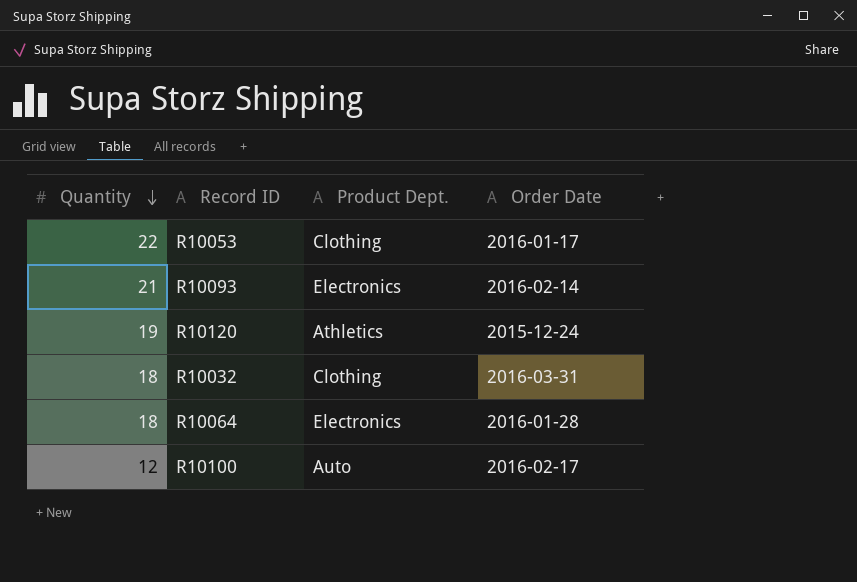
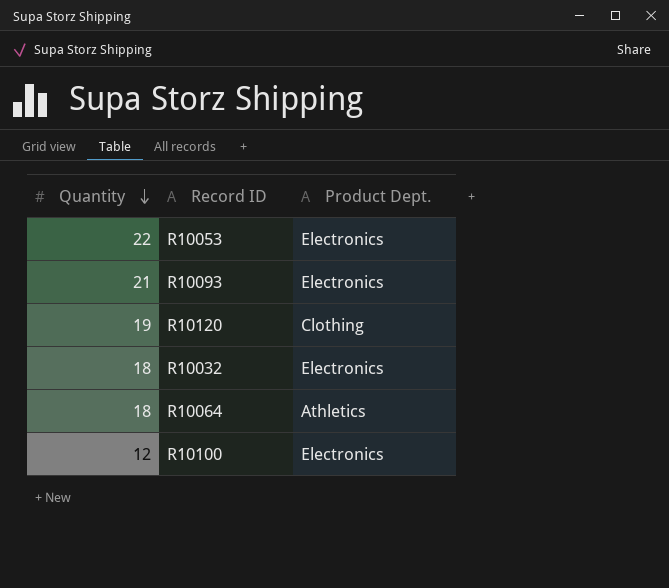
column Order Date | position: 4 -> none
R10053 | Product Dept.: Clothing -> Electronics
R10120 | Product Dept.: Athletics -> Clothing
R10032 | Product Dept.: Clothing -> Electronics
R10064 | Product Dept.: Electronics -> Athletics
R10100 | Product Dept.: Auto -> Electronics

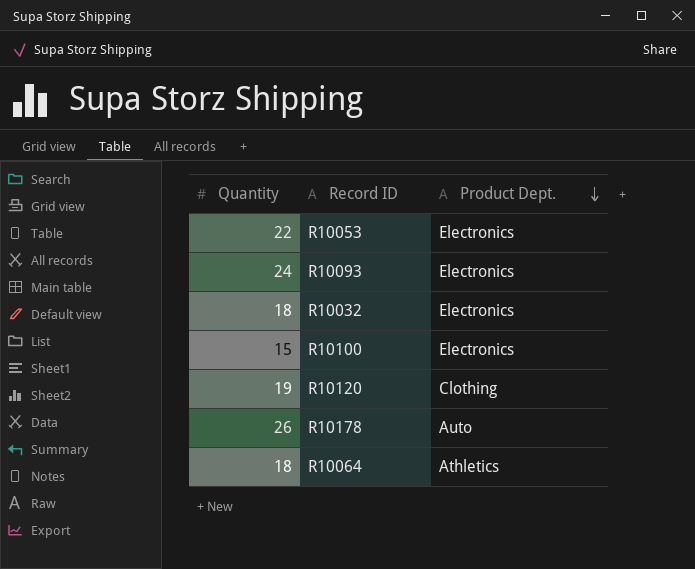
row order: Quantity descending -> Product Dept. descending
R10093 | Quantity: 21 -> 24
R10100 | Quantity: 12 -> 15
row R10178: none -> 26 | Auto

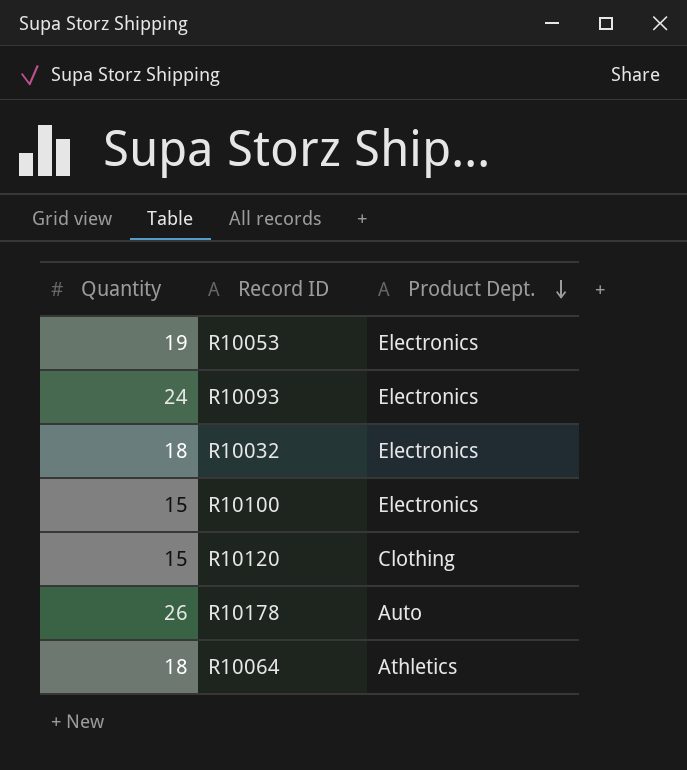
R10053 | Quantity: 22 -> 19
R10120 | Quantity: 19 -> 15

